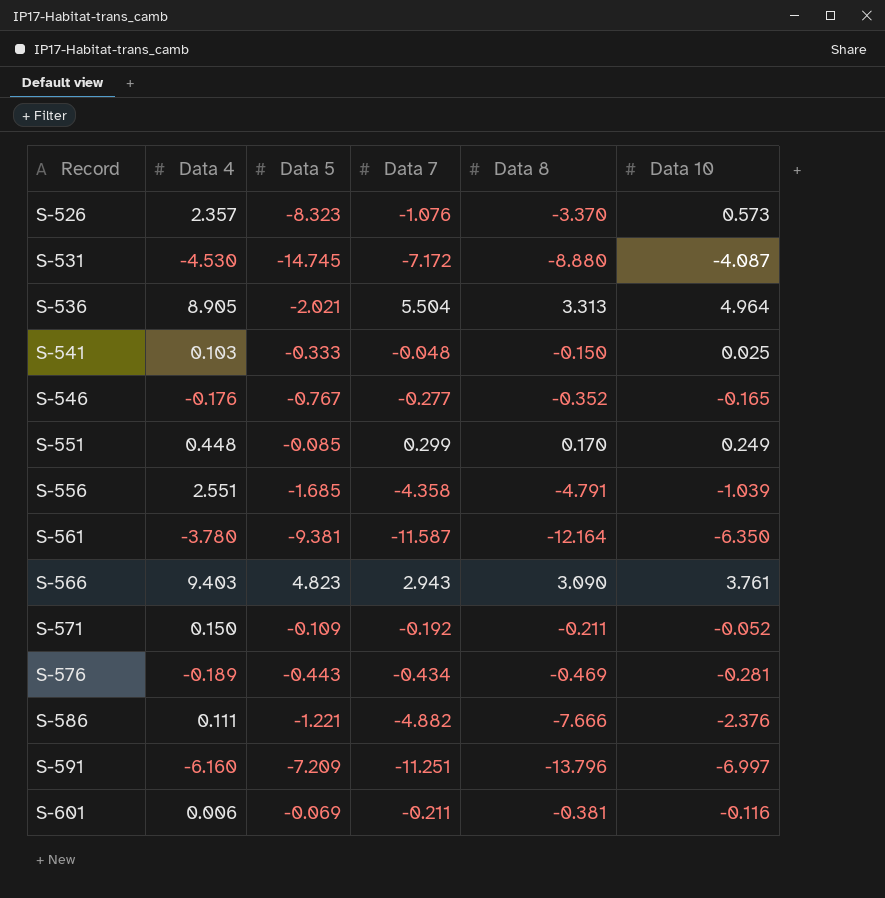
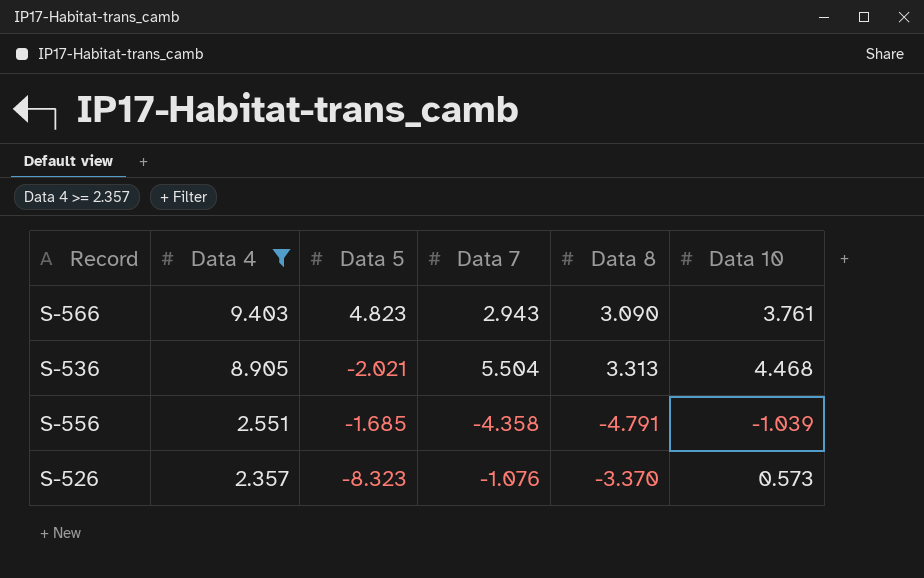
filter: none -> Data 4 >= 2.357
row order: Record ascending -> Data 4 descending
S-536 | Data 10: 4.964 -> 4.468

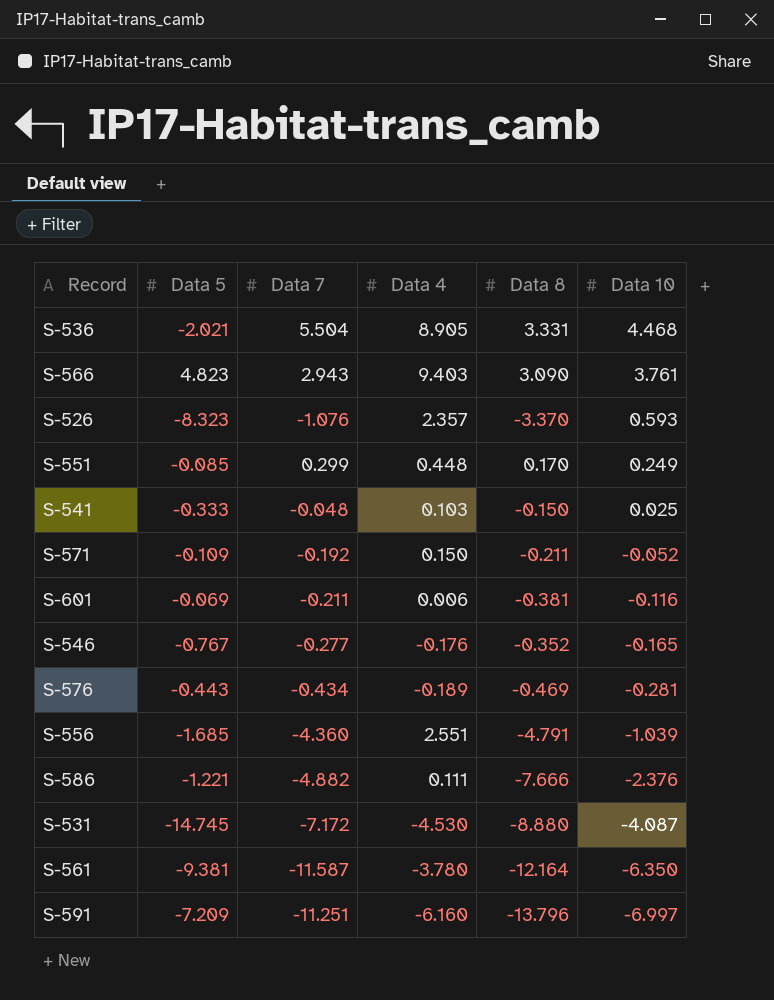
filter: Data 4 >= 2.357 -> none
row order: Data 4 descending -> Data 10 descending
column Data 4 | position: 2 -> 4
S-536 | Data 8: 3.313 -> 3.331
S-526 | Data 10: 0.573 -> 0.593
S-556 | Data 7: -4.358 -> -4.360

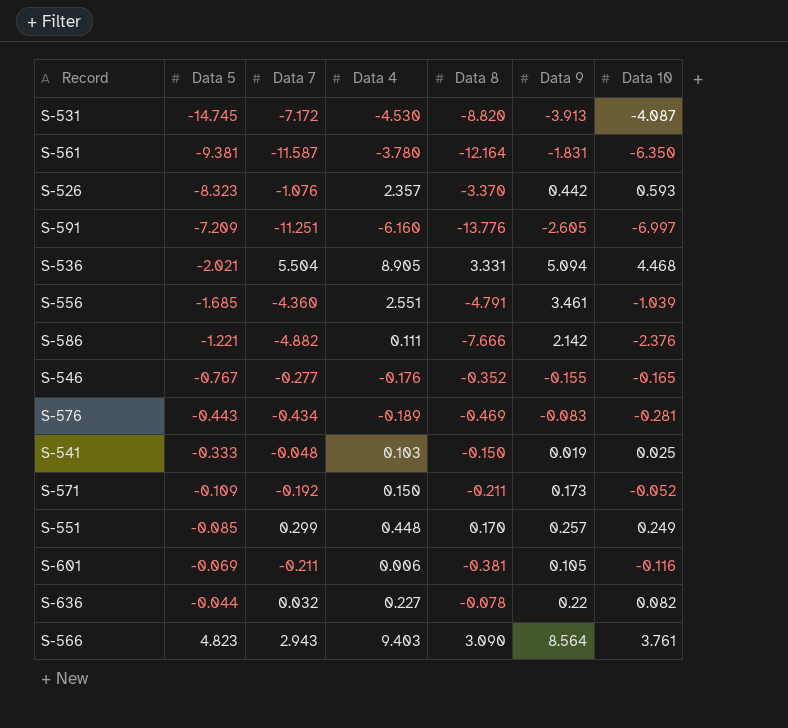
row order: Data 10 descending -> Data 5 ascending
column Data 9 | position: none -> 6
S-531 | Data 8: -8.880 -> -8.820
S-591 | Data 8: -13.796 -> -13.776
row S-636: none -> -0.044 | 0.032 | 0.227 | -0.078 | 0.22 | 0.082

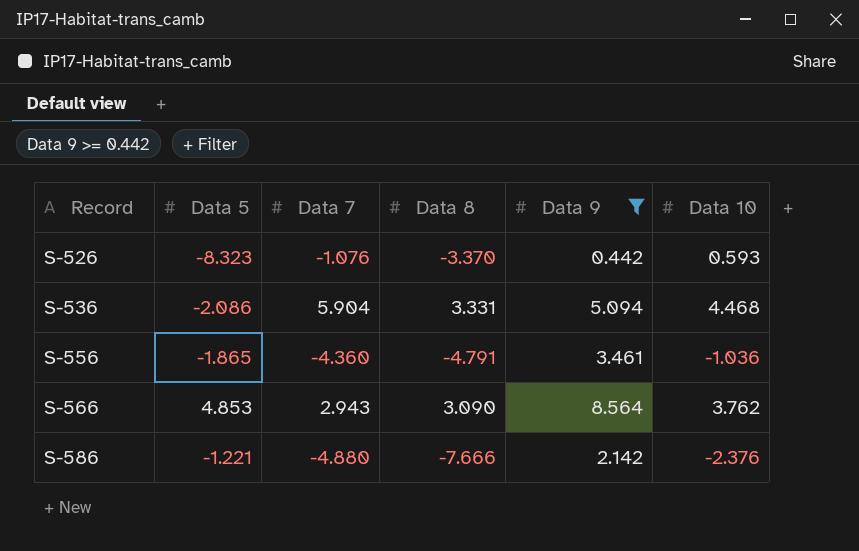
filter: none -> Data 9 >= 0.442
row order: Data 5 ascending -> Record ascending
column Data 4 | position: 4 -> none
S-536 | Data 5: -2.021 -> -2.086
S-536 | Data 7: 5.504 -> 5.904
S-556 | Data 5: -1.685 -> -1.865
S-556 | Data 10: -1.039 -> -1.036
S-566 | Data 5: 4.823 -> 4.853
S-566 | Data 10: 3.761 -> 3.762
S-586 | Data 7: -4.882 -> -4.880

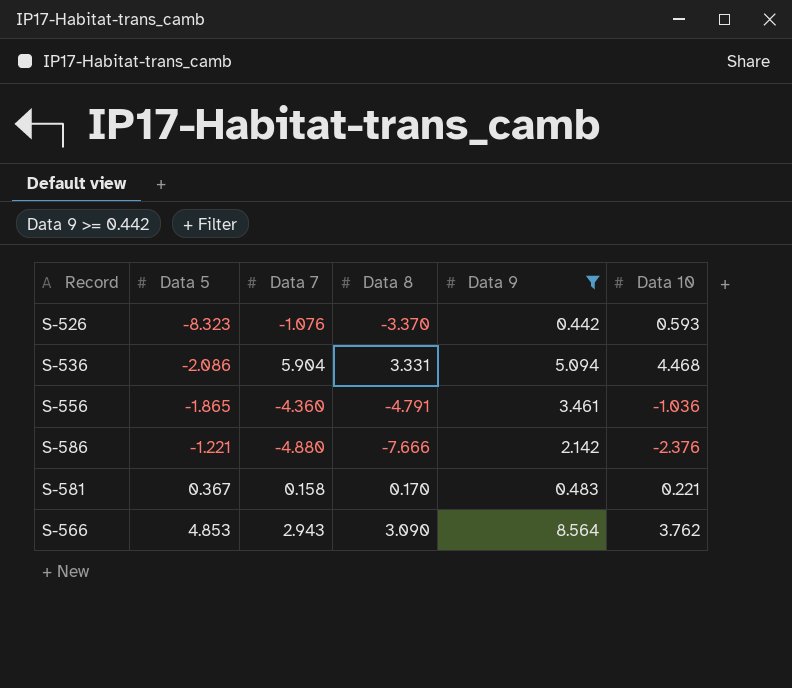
row order: Record ascending -> Data 5 ascending
row S-581: none -> 0.367 | 0.158 | 0.170 | 0.483 | 0.221

